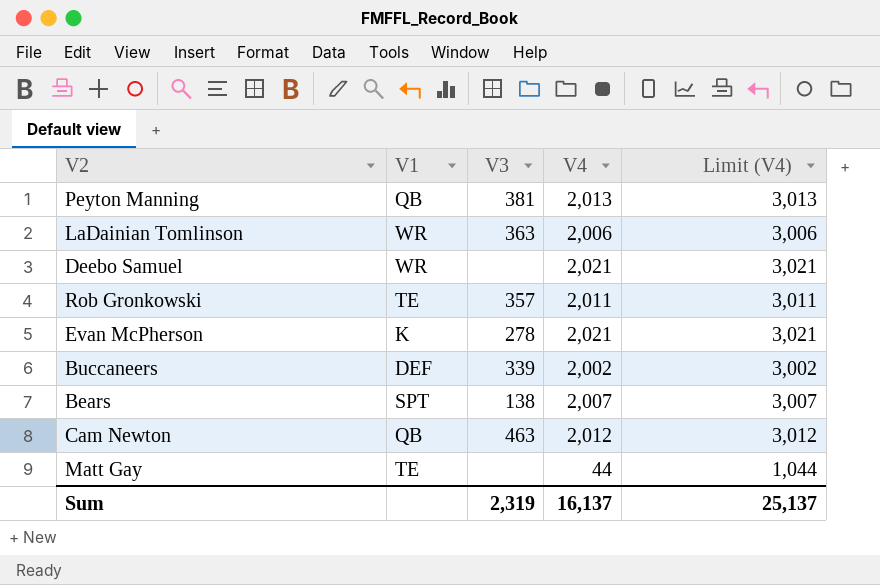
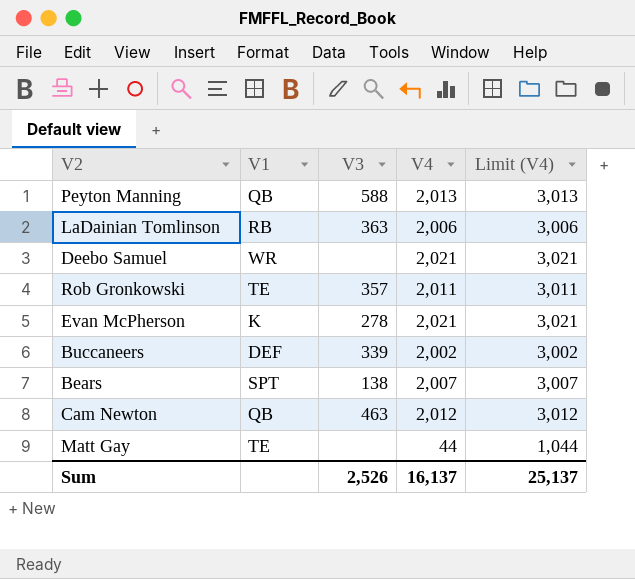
Peyton Manning | V3: 381 -> 588
LaDainian Tomlinson | V1: WR -> RB
Sum | V3: 2,319 -> 2,526

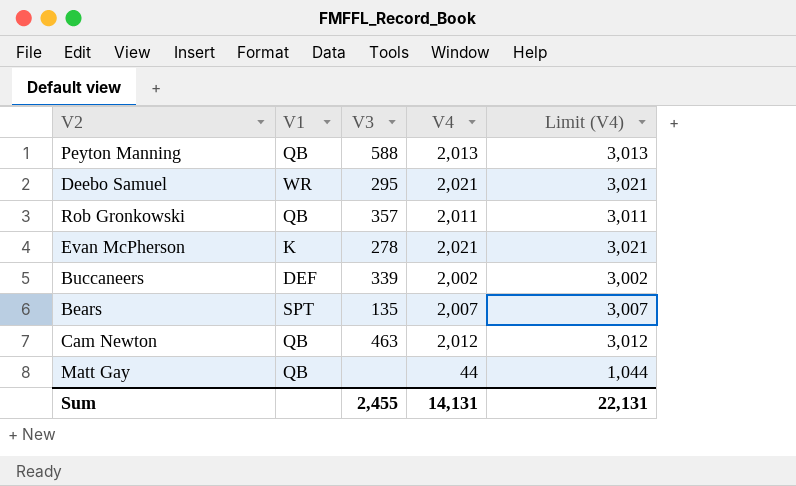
row LaDainian Tomlinson: RB | 363 | 2,006 | 3,006 -> none
Deebo Samuel | V3: none -> 295
Rob Gronkowski | V1: TE -> QB
Bears | V3: 138 -> 135
Matt Gay | V1: TE -> QB
Sum | V3: 2,526 -> 2,455
Sum | V4: 16,137 -> 14,131
Sum | Limit (V4): 25,137 -> 22,131

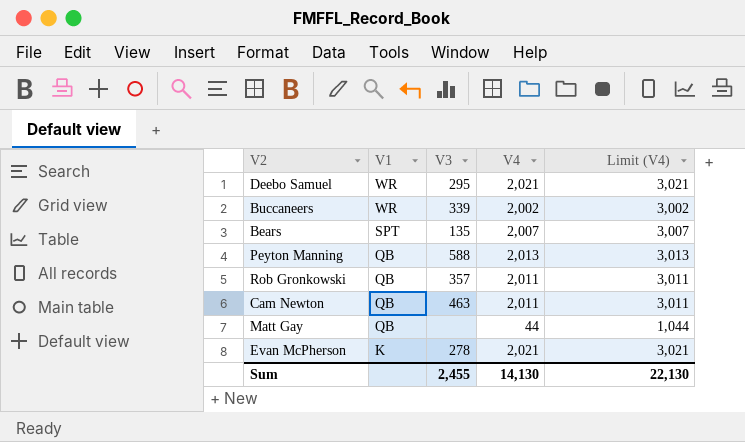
row order: none -> V1 descending
Buccaneers | V1: DEF -> WR
Cam Newton | V4: 2,012 -> 2,011
Cam Newton | Limit (V4): 3,012 -> 3,011
Sum | V4: 14,131 -> 14,130
Sum | Limit (V4): 22,131 -> 22,130

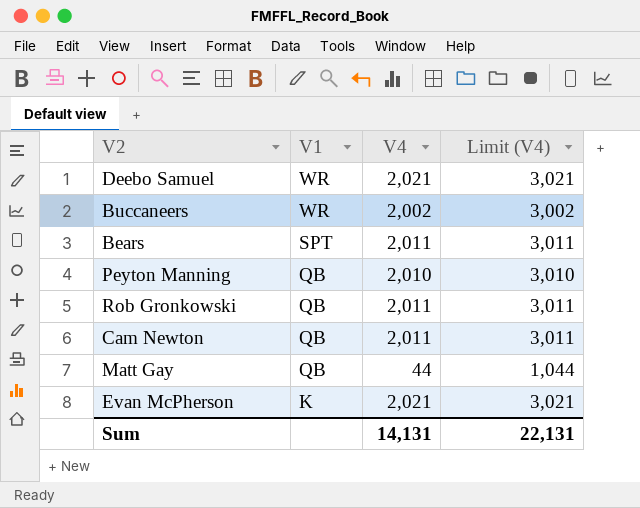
column V3 | position: 3 -> none
Bears | V4: 2,007 -> 2,011
Bears | Limit (V4): 3,007 -> 3,011
Peyton Manning | V4: 2,013 -> 2,010
Peyton Manning | Limit (V4): 3,013 -> 3,010
Sum | V4: 14,130 -> 14,131
Sum | Limit (V4): 22,130 -> 22,131

